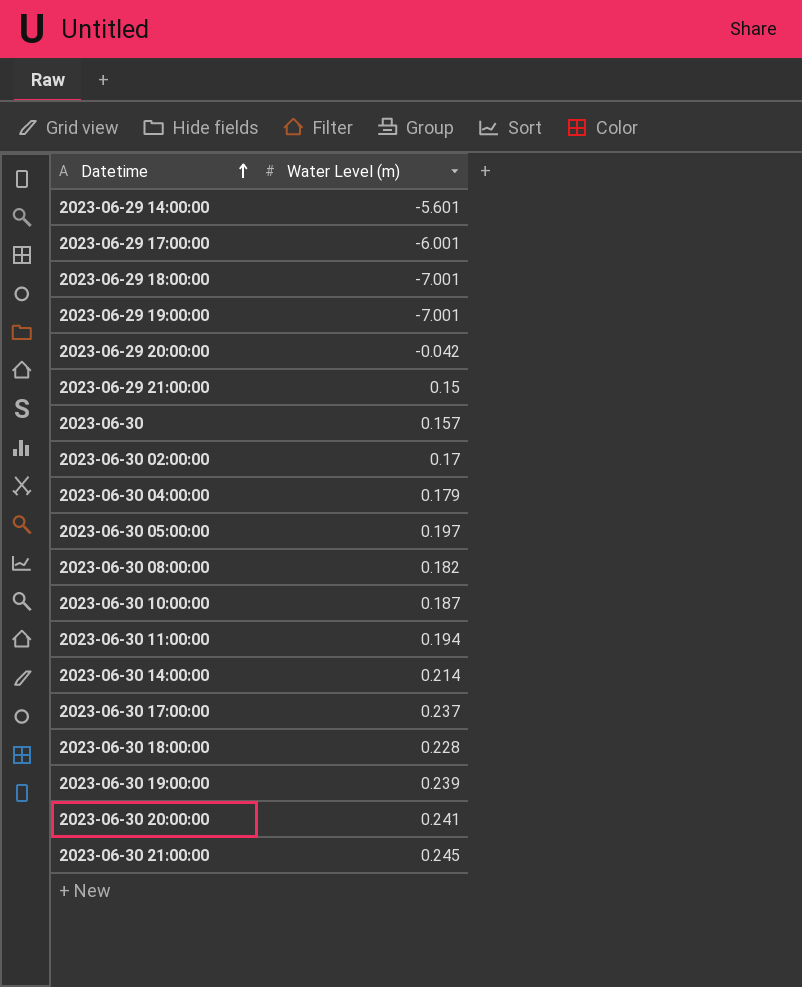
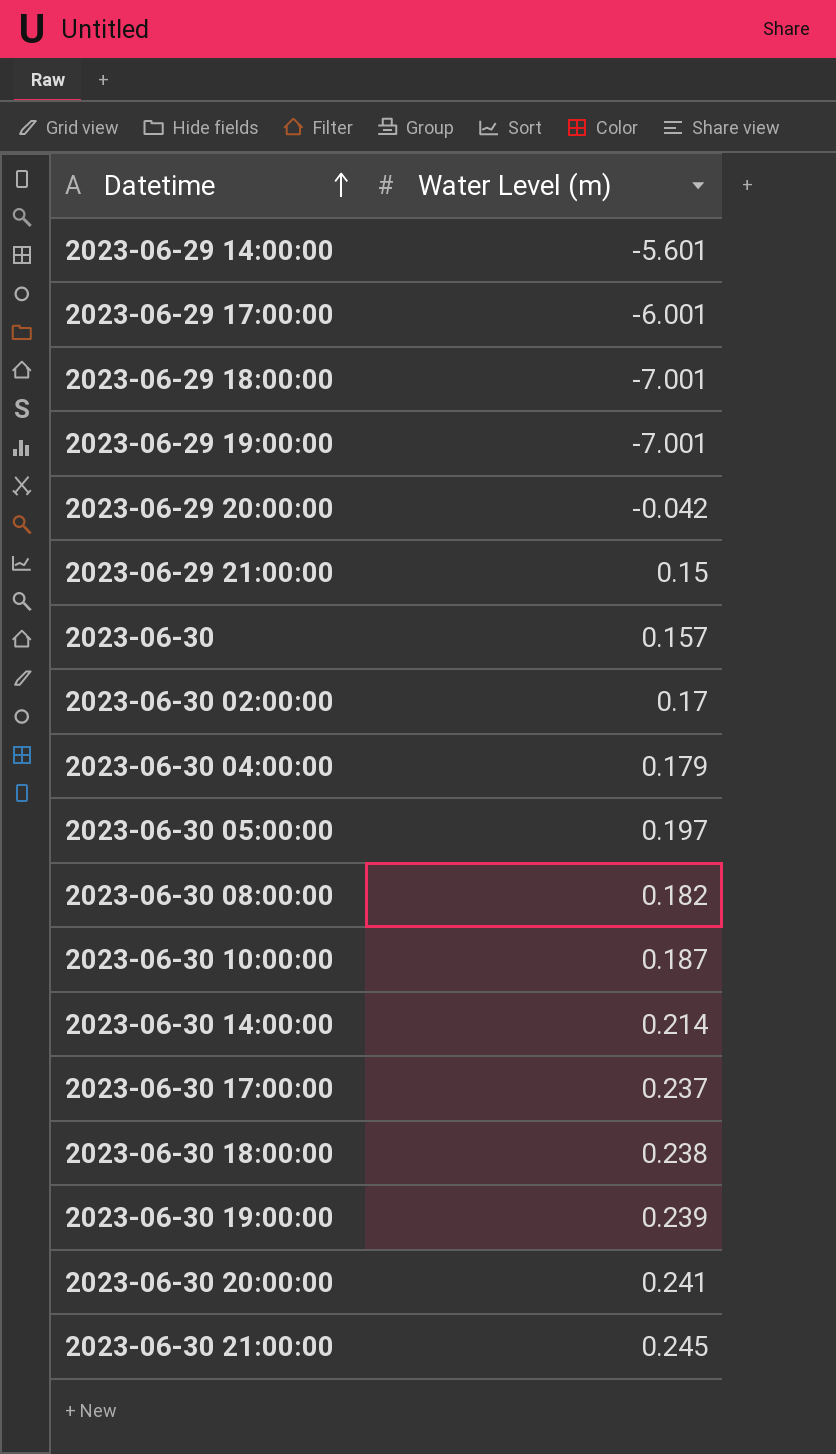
row 2023-06-30 11:00:00: 0.194 -> none
2023-06-30 18:00:00 | Water Level (m): 0.228 -> 0.238

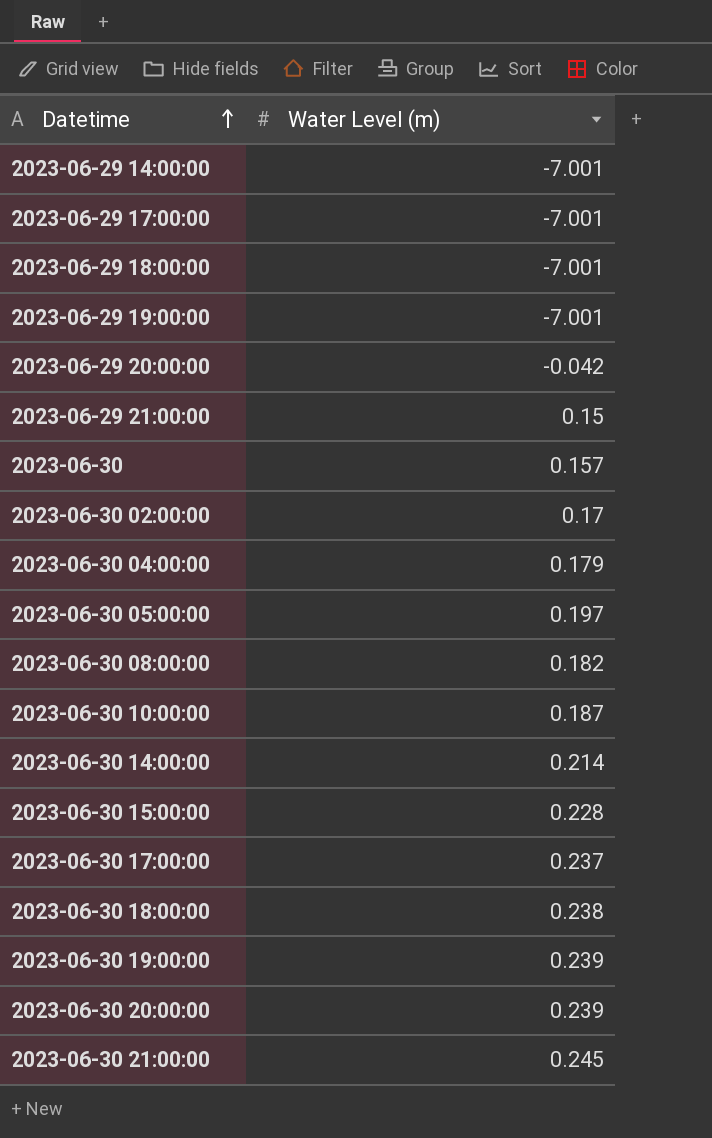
2023-06-29 14:00:00 | Water Level (m): -5.601 -> -7.001
2023-06-29 17:00:00 | Water Level (m): -6.001 -> -7.001
row 2023-06-30 15:00:00: none -> 0.228
2023-06-30 20:00:00 | Water Level (m): 0.241 -> 0.239

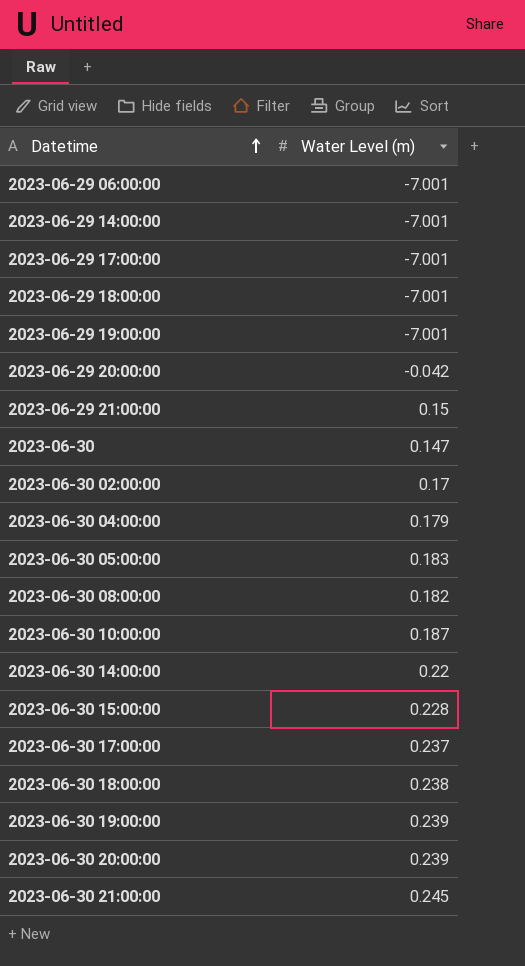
row 2023-06-29 06:00:00: none -> -7.001
2023-06-30 | Water Level (m): 0.157 -> 0.147
2023-06-30 05:00:00 | Water Level (m): 0.197 -> 0.183
2023-06-30 14:00:00 | Water Level (m): 0.214 -> 0.22

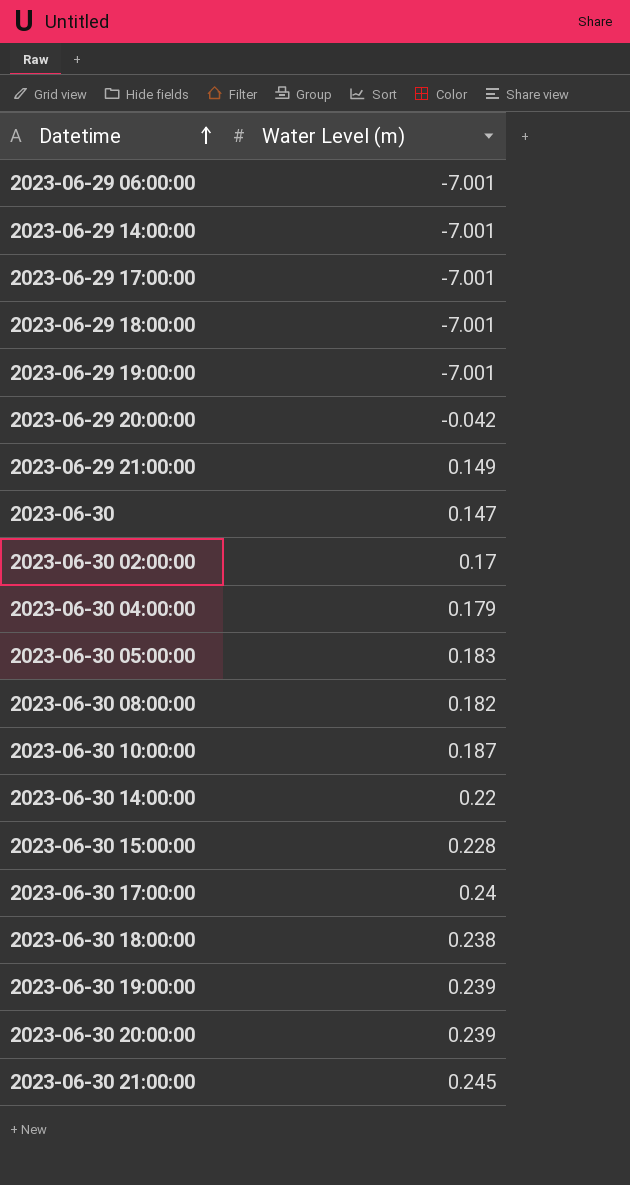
2023-06-29 21:00:00 | Water Level (m): 0.15 -> 0.149
2023-06-30 17:00:00 | Water Level (m): 0.237 -> 0.24

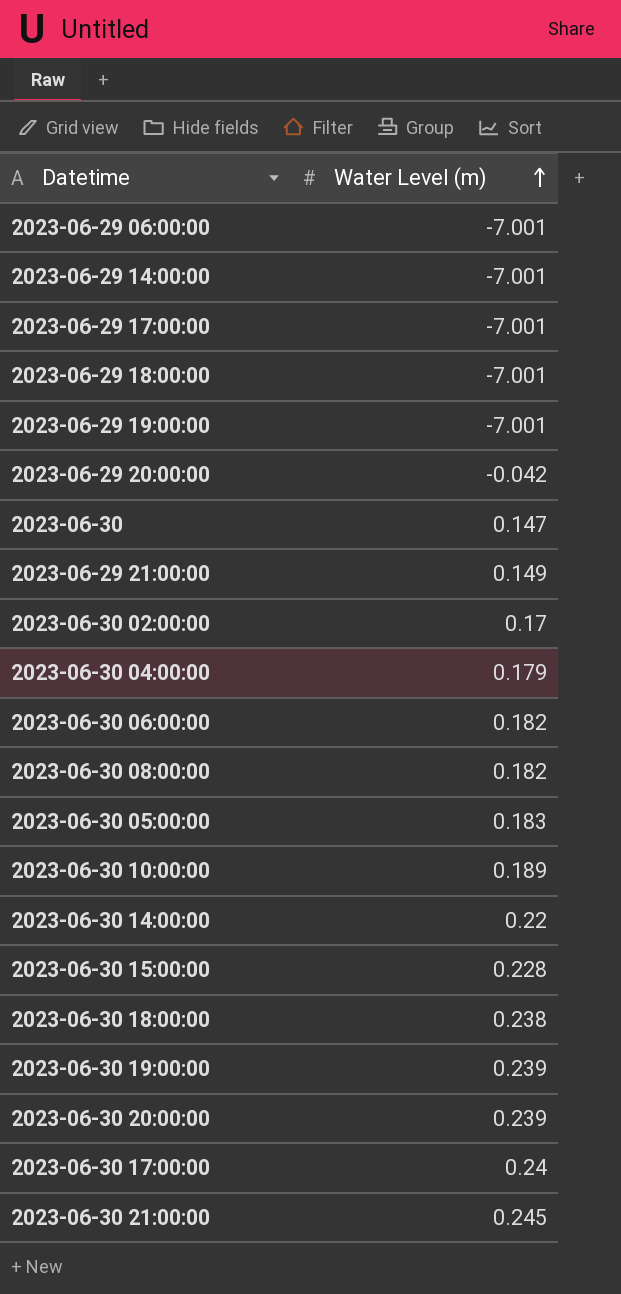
row order: Datetime ascending -> Water Level (m) ascending
row 2023-06-30 06:00:00: none -> 0.182
2023-06-30 10:00:00 | Water Level (m): 0.187 -> 0.189

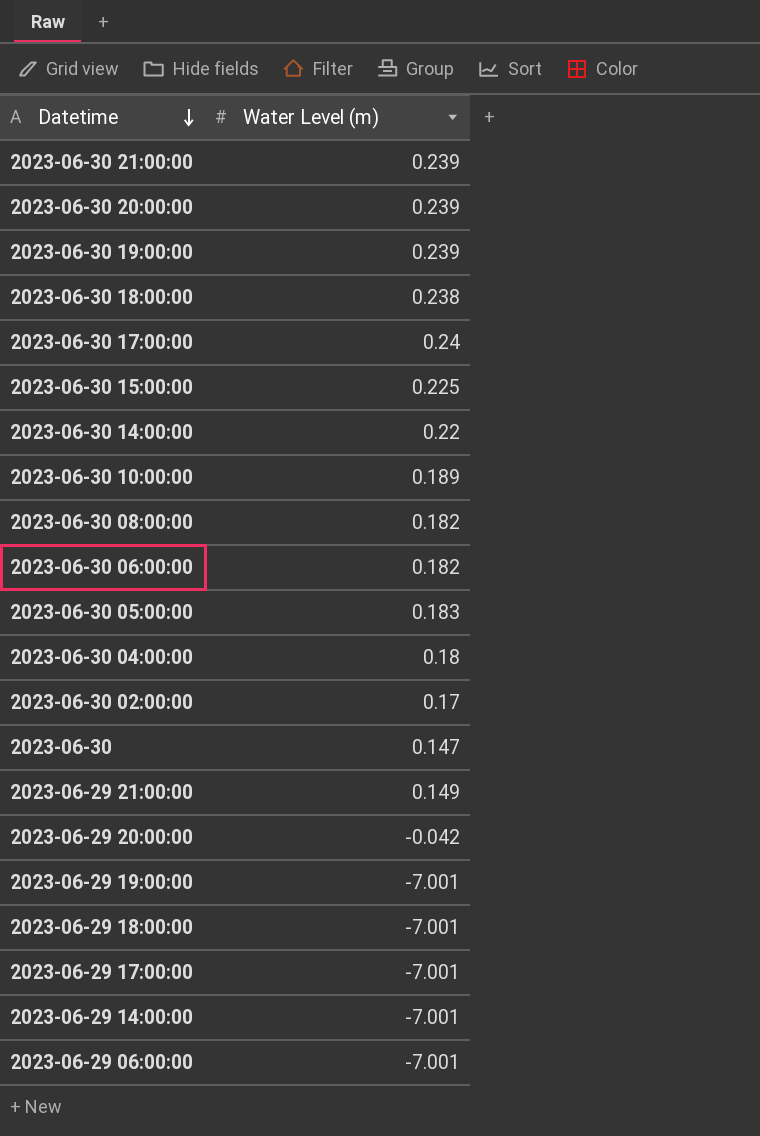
row order: Water Level (m) ascending -> Datetime descending
2023-06-30 21:00:00 | Water Level (m): 0.245 -> 0.239
2023-06-30 15:00:00 | Water Level (m): 0.228 -> 0.225
2023-06-30 04:00:00 | Water Level (m): 0.179 -> 0.18

